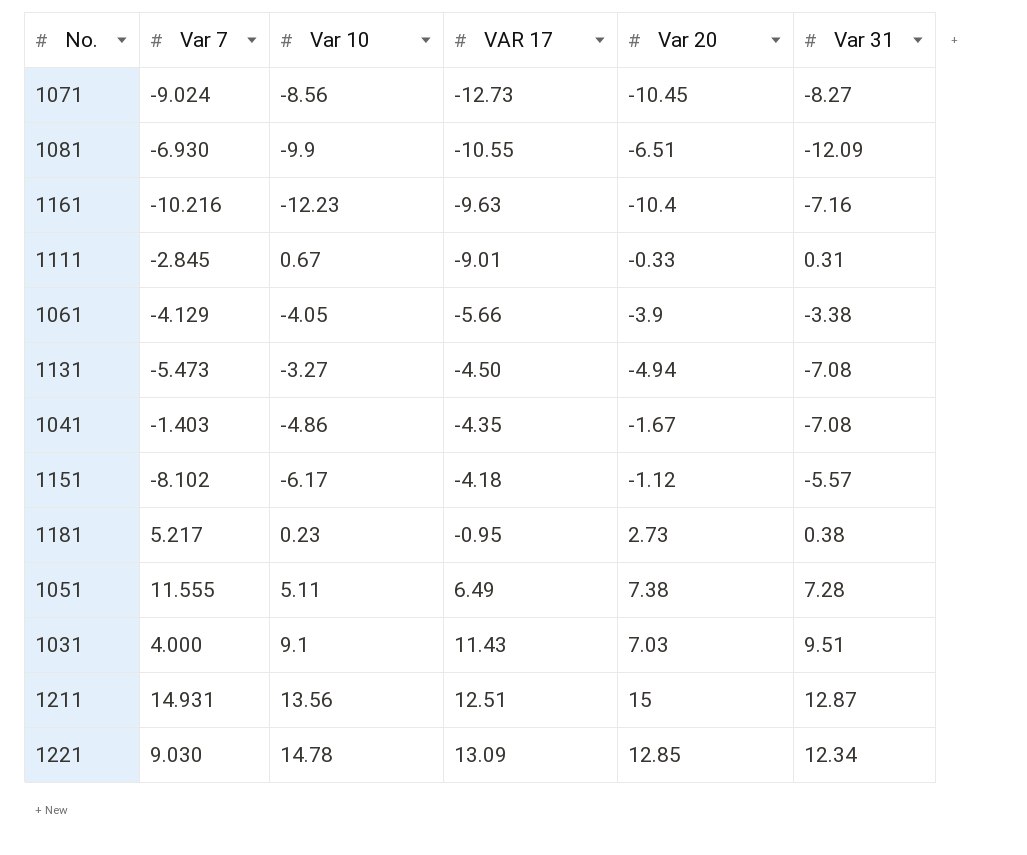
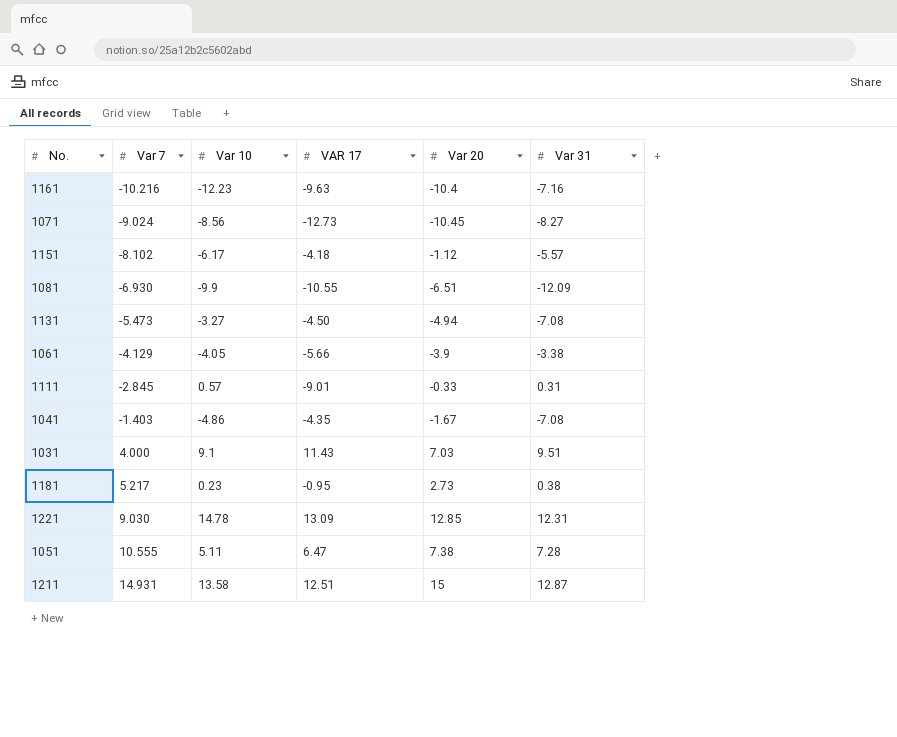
row order: VAR 17 ascending -> Var 7 ascending
1111 | Var 10: 0.67 -> 0.57
1221 | Var 31: 12.34 -> 12.31
1051 | Var 7: 11.555 -> 10.555
1051 | VAR 17: 6.49 -> 6.47
1211 | Var 10: 13.56 -> 13.58

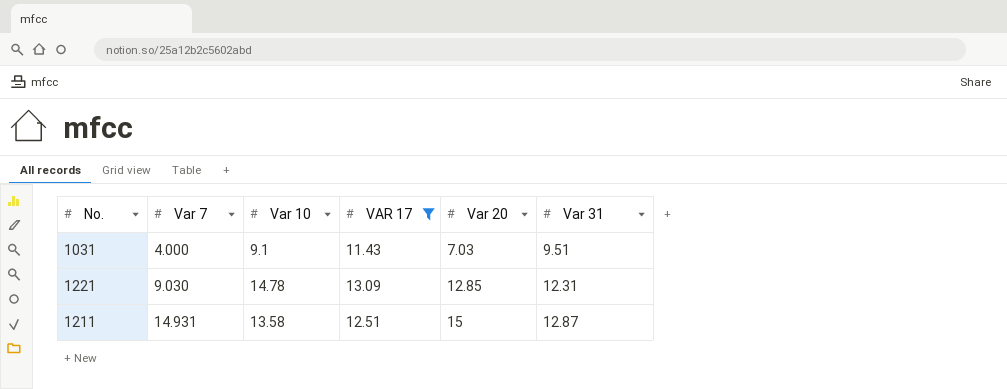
filter: none -> VAR 17 >= 11.43

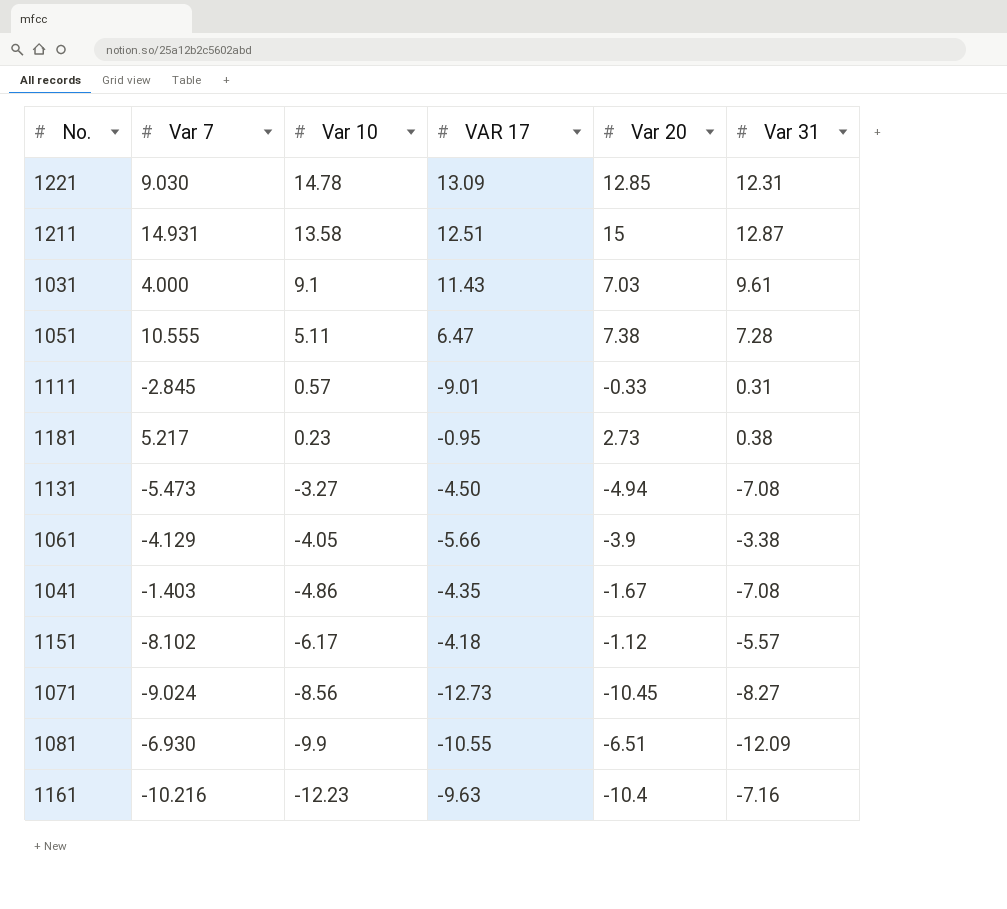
filter: VAR 17 >= 11.43 -> none
row order: Var 7 ascending -> Var 10 descending
1031 | Var 31: 9.51 -> 9.61

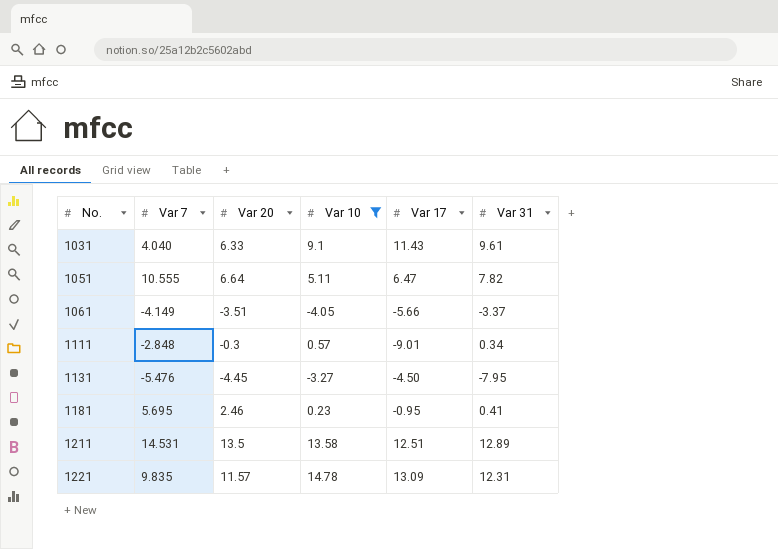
filter: none -> Var 10 >= -4.05
row order: Var 10 descending -> No. ascending
column Var 20 | position: 5 -> 3
column name: VAR 17 -> Var 17
1031 | Var 7: 4.000 -> 4.040
1031 | Var 20: 7.03 -> 6.33
1051 | Var 20: 7.38 -> 6.64
1051 | Var 31: 7.28 -> 7.82
1061 | Var 7: -4.129 -> -4.149
1061 | Var 20: -3.9 -> -3.51
1061 | Var 31: -3.38 -> -3.37
1111 | Var 7: -2.845 -> -2.848
1111 | Var 20: -0.33 -> -0.3
1111 | Var 31: 0.31 -> 0.34
1131 | Var 7: -5.473 -> -5.476
1131 | Var 20: -4.94 -> -4.45
1131 | Var 31: -7.08 -> -7.95
1181 | Var 7: 5.217 -> 5.695
1181 | Var 20: 2.73 -> 2.46
1181 | Var 31: 0.38 -> 0.41
1211 | Var 7: 14.931 -> 14.531
1211 | Var 20: 15 -> 13.5
1211 | Var 31: 12.87 -> 12.89
1221 | Var 7: 9.030 -> 9.835
1221 | Var 20: 12.85 -> 11.57

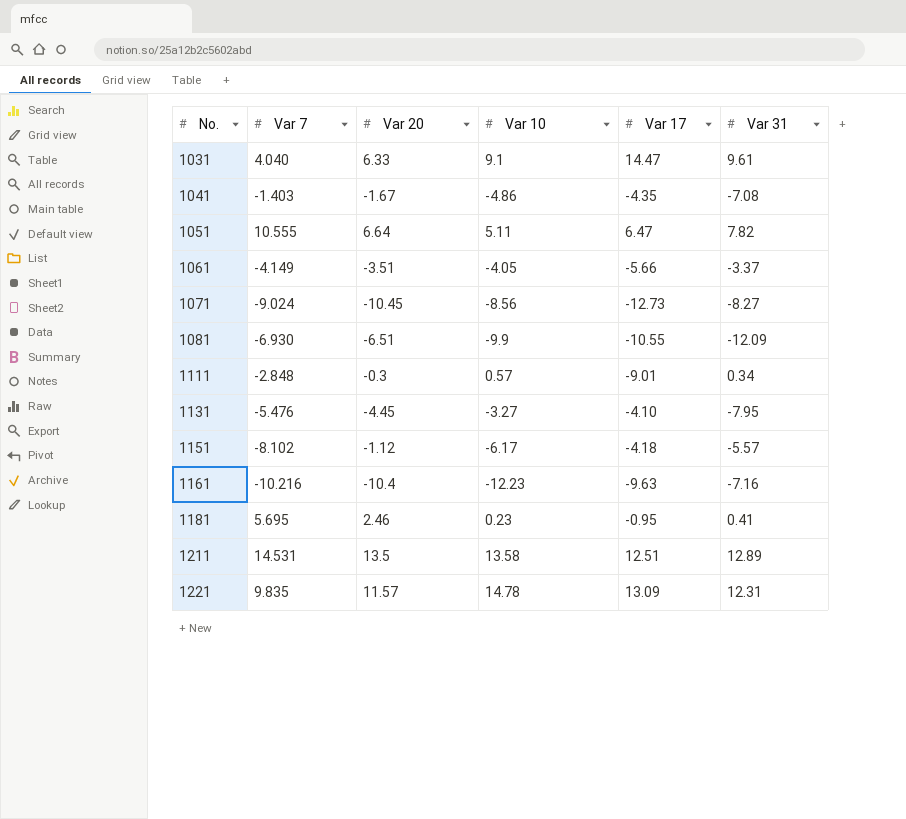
filter: Var 10 >= -4.05 -> none
1031 | Var 17: 11.43 -> 14.47
1131 | Var 17: -4.50 -> -4.10

